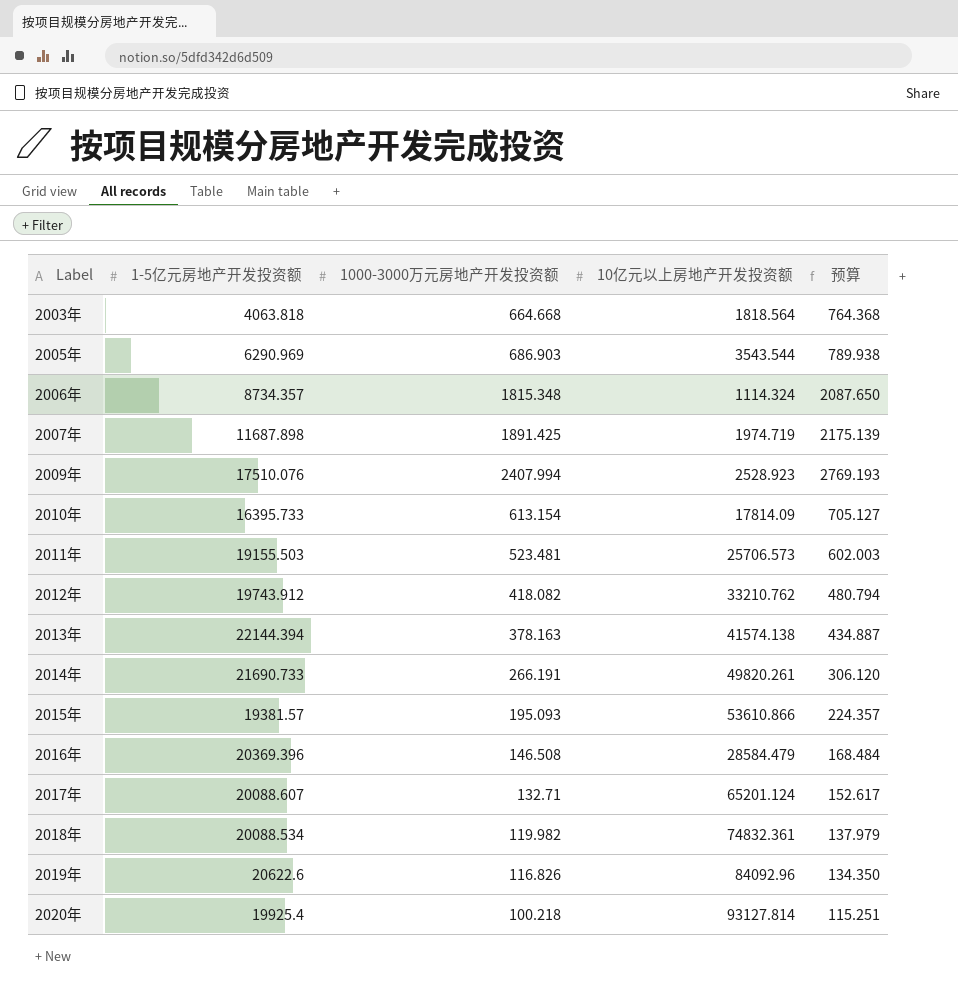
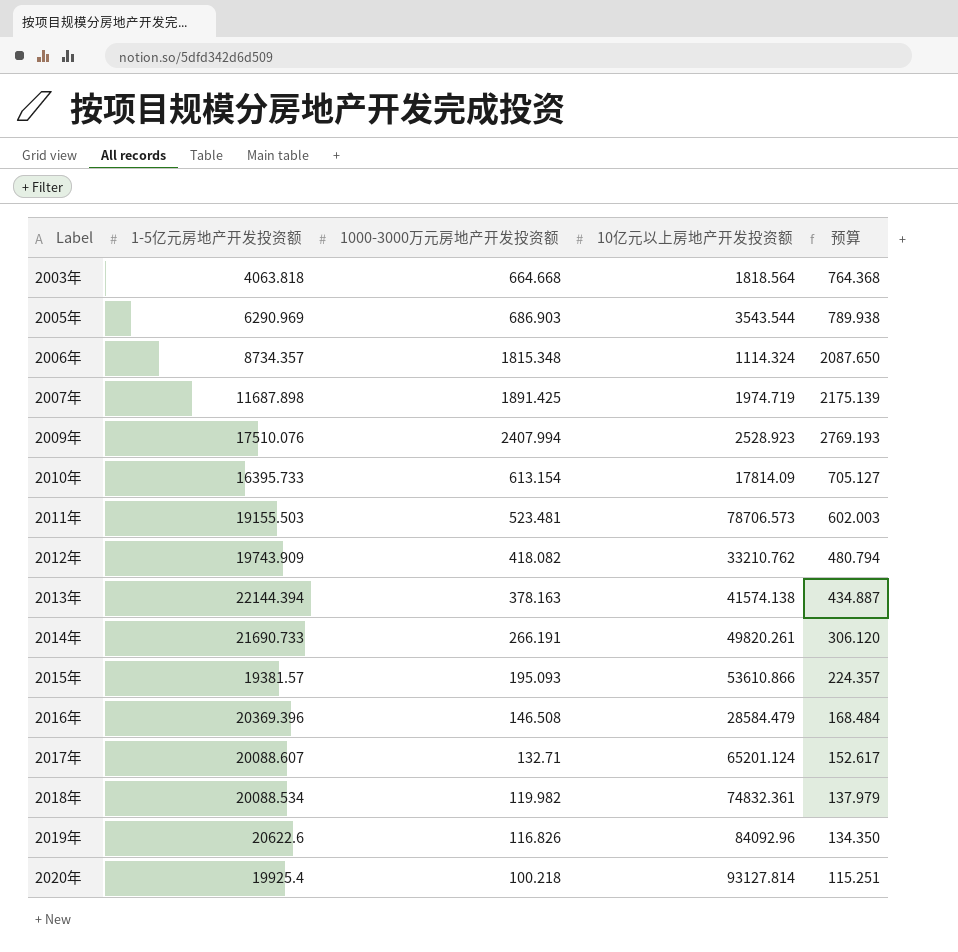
2011年 | 10亿元以上房地产开发投资额: 25706.573 -> 78706.573
2012年 | 1-5亿元房地产开发投资额: 19743.912 -> 19743.909

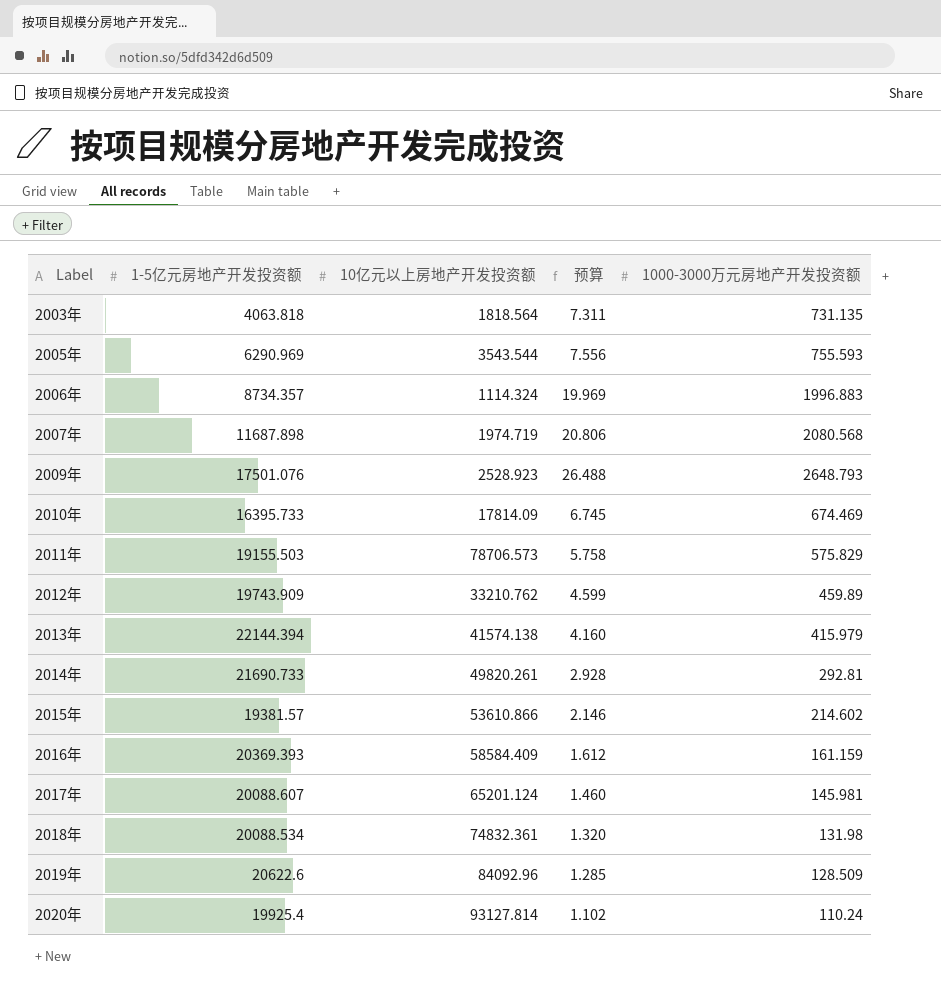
column 预算 | formula: [1000-3000万元房地产开发投资额] * 1.15 -> [1000-3000万元房地产开发投资额] * 0.01
column 1000-3000万元房地产开发投资额 | position: 3 -> 5
2003年 | 1000-3000万元房地产开发投资额: 664.668 -> 731.135
2005年 | 1000-3000万元房地产开发投资额: 686.903 -> 755.593
2006年 | 1000-3000万元房地产开发投资额: 1815.348 -> 1996.883
2007年 | 1000-3000万元房地产开发投资额: 1891.425 -> 2080.568
2009年 | 1-5亿元房地产开发投资额: 17510.076 -> 17501.076
2009年 | 1000-3000万元房地产开发投资额: 2407.994 -> 2648.793
2010年 | 1000-3000万元房地产开发投资额: 613.154 -> 674.469
2011年 | 1000-3000万元房地产开发投资额: 523.481 -> 575.829
2012年 | 1000-3000万元房地产开发投资额: 418.082 -> 459.89
2013年 | 1000-3000万元房地产开发投资额: 378.163 -> 415.979
2014年 | 1000-3000万元房地产开发投资额: 266.191 -> 292.81
2015年 | 1000-3000万元房地产开发投资额: 195.093 -> 214.602
2016年 | 1-5亿元房地产开发投资额: 20369.396 -> 20369.393
2016年 | 10亿元以上房地产开发投资额: 28584.479 -> 58584.409
2016年 | 1000-3000万元房地产开发投资额: 146.508 -> 161.159
2017年 | 1000-3000万元房地产开发投资额: 132.71 -> 145.981
2018年 | 1000-3000万元房地产开发投资额: 119.982 -> 131.98
2019年 | 1000-3000万元房地产开发投资额: 116.826 -> 128.509
2020年 | 1000-3000万元房地产开发投资额: 100.218 -> 110.24

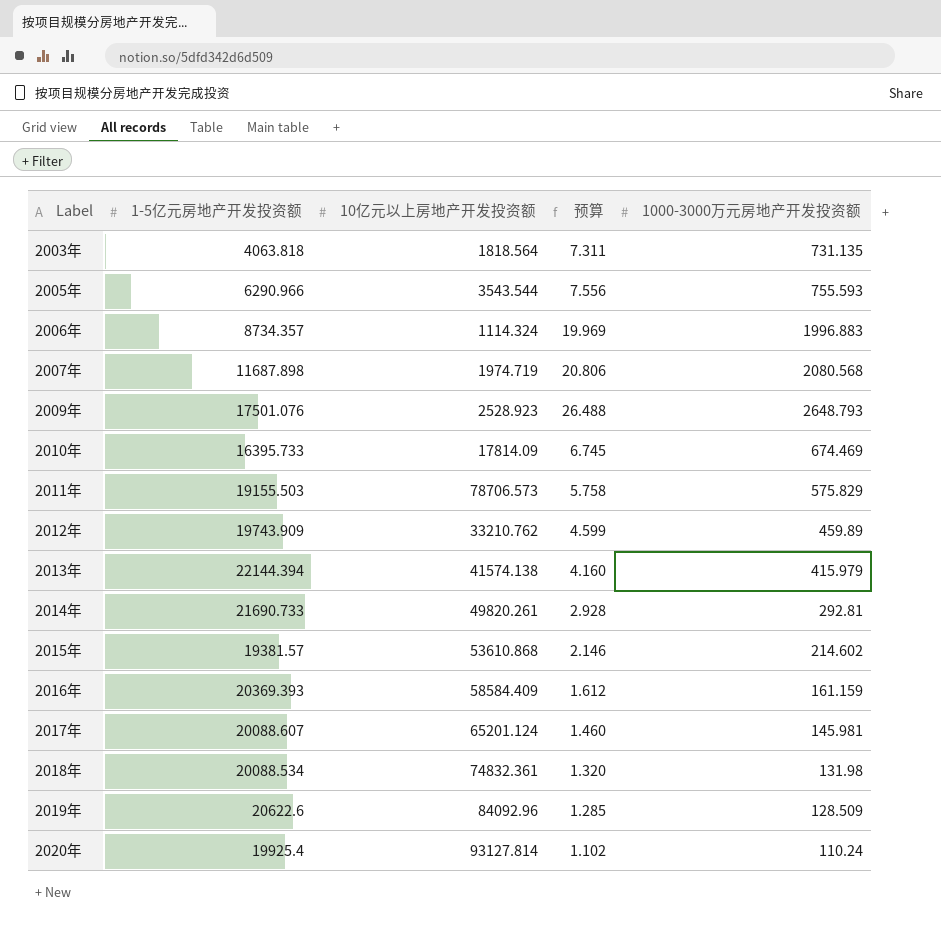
2005年 | 1-5亿元房地产开发投资额: 6290.969 -> 6290.966
2015年 | 10亿元以上房地产开发投资额: 53610.866 -> 53610.868

